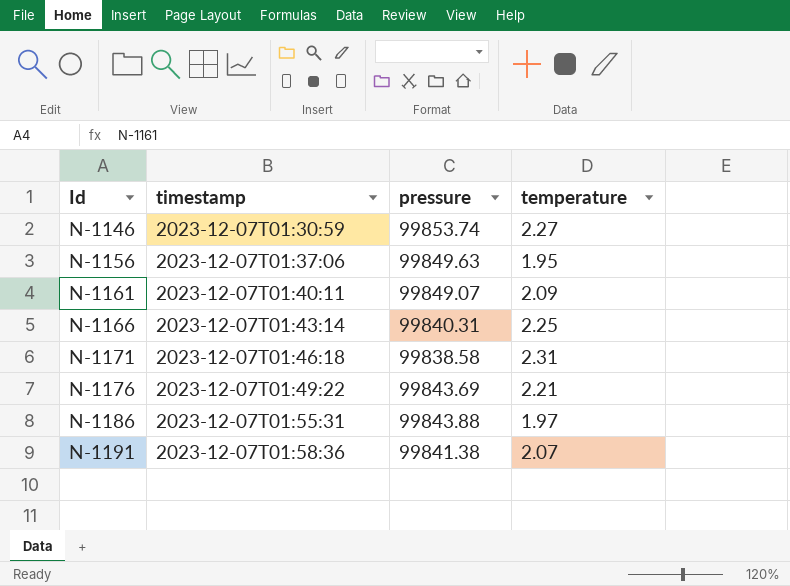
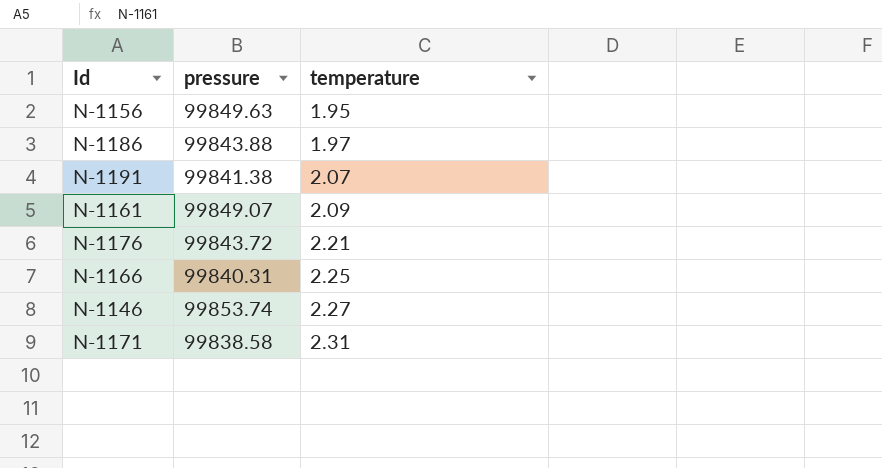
row order: Id ascending -> temperature ascending
column timestamp | position: 2 -> none
N-1176 | pressure: 99843.69 -> 99843.72

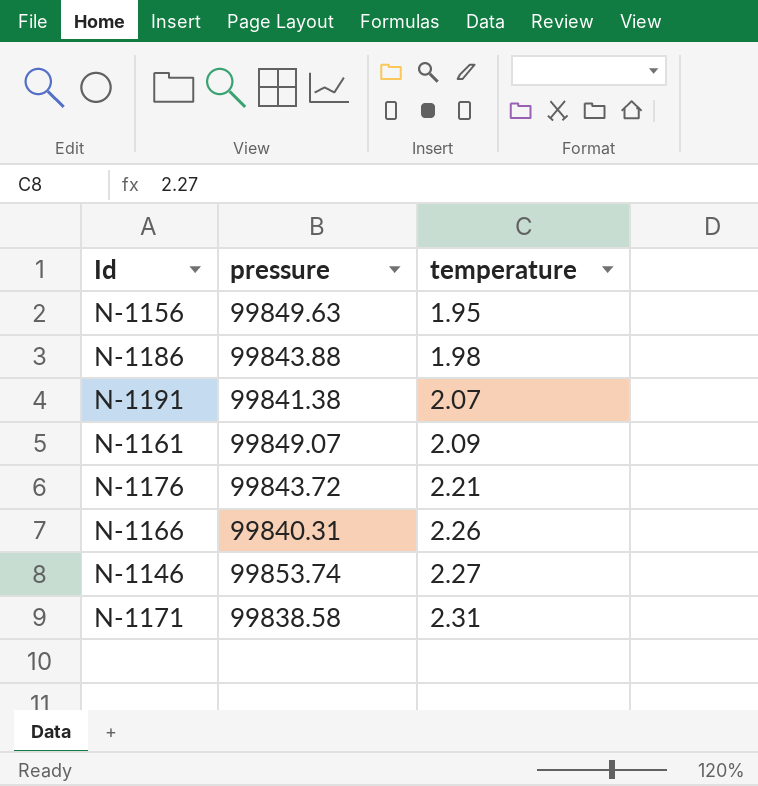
N-1186 | temperature: 1.97 -> 1.98
N-1166 | temperature: 2.25 -> 2.26

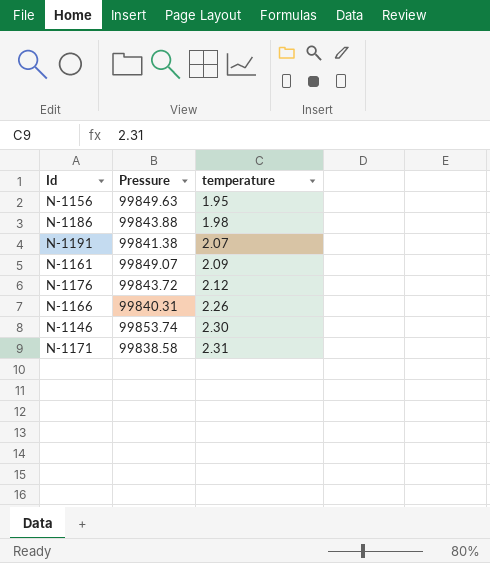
column name: pressure -> Pressure
N-1176 | temperature: 2.21 -> 2.12
N-1146 | temperature: 2.27 -> 2.30

